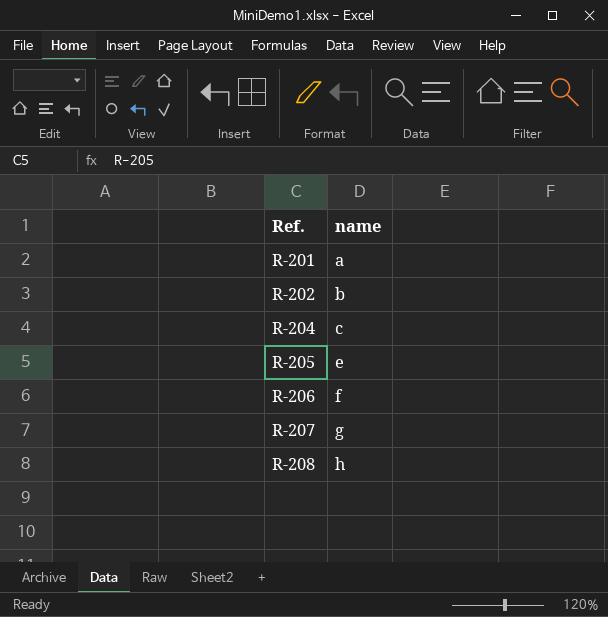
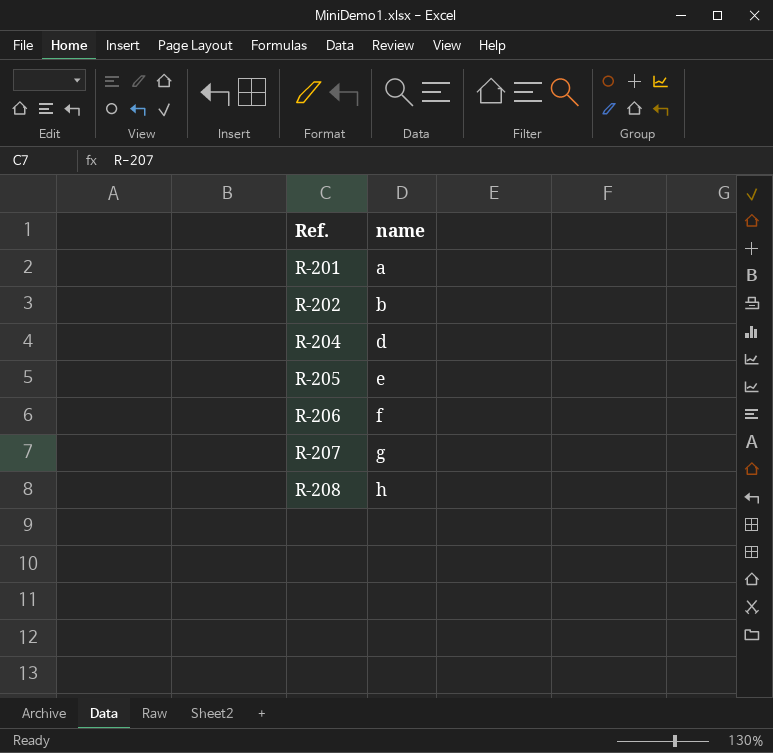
R-204 | name: c -> d

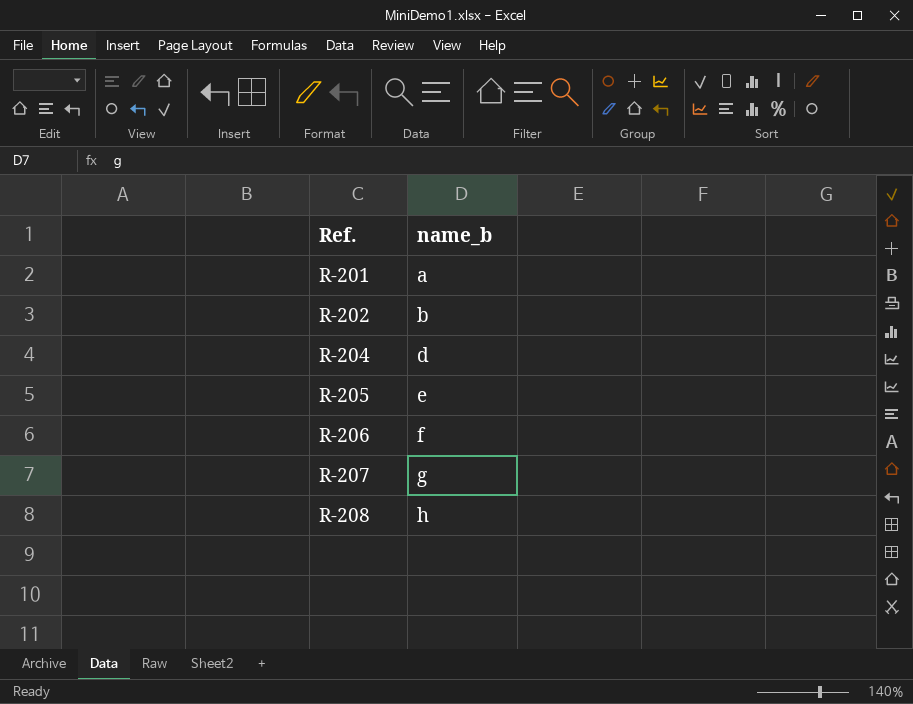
column name: name -> name_b

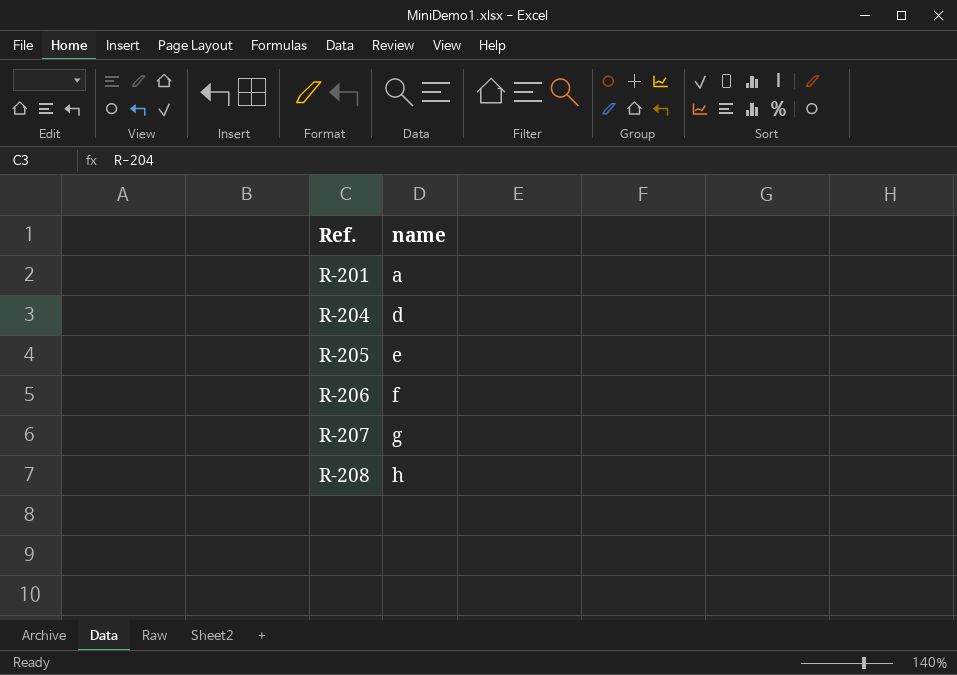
column name: name_b -> name
row R-202: b -> none

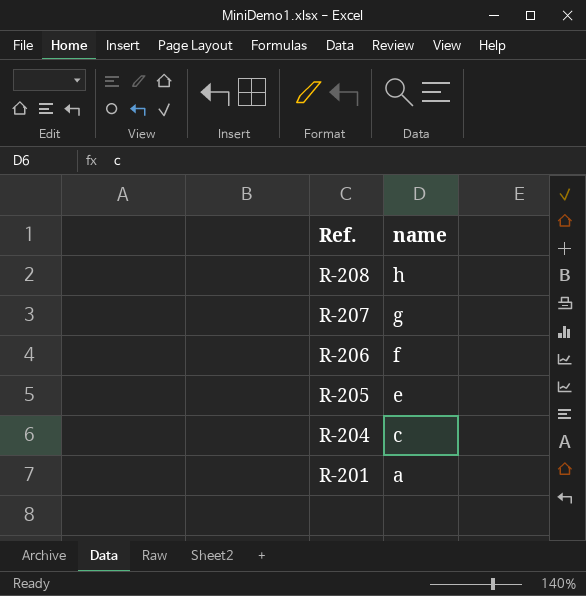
row order: Ref. ascending -> Ref. descending
R-204 | name: d -> c

